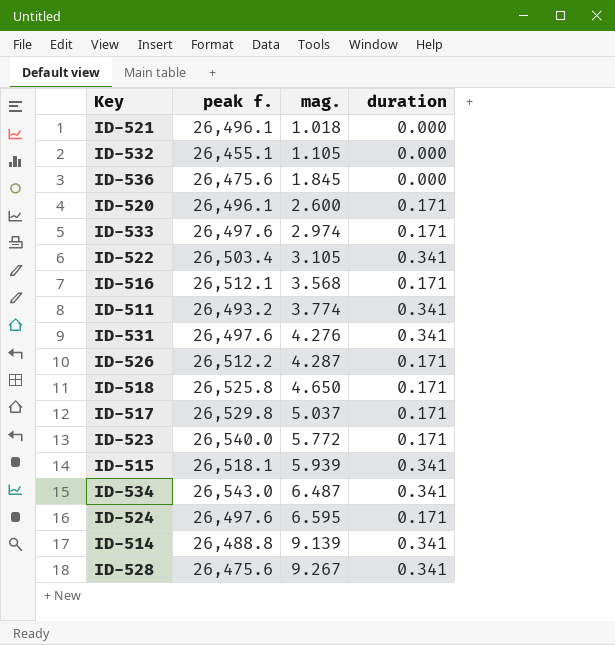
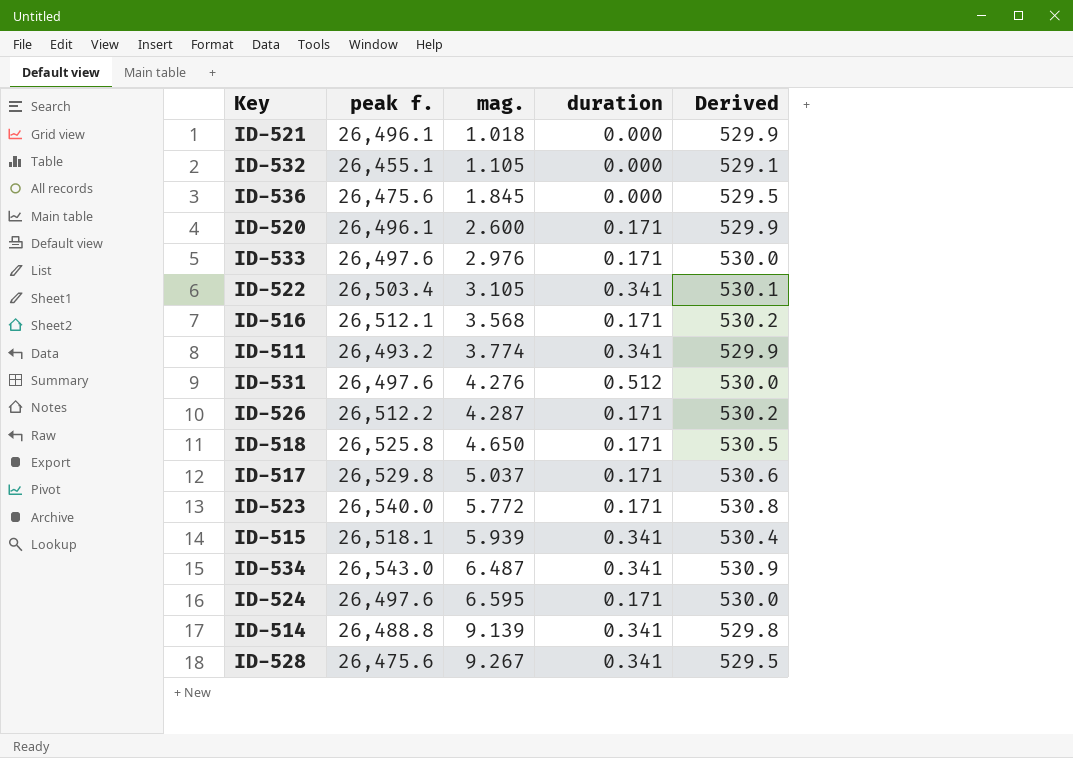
column Derived | formula: none -> [peak f.] * 0.02
ID-533 | mag.: 2.974 -> 2.976
ID-531 | duration: 0.341 -> 0.512

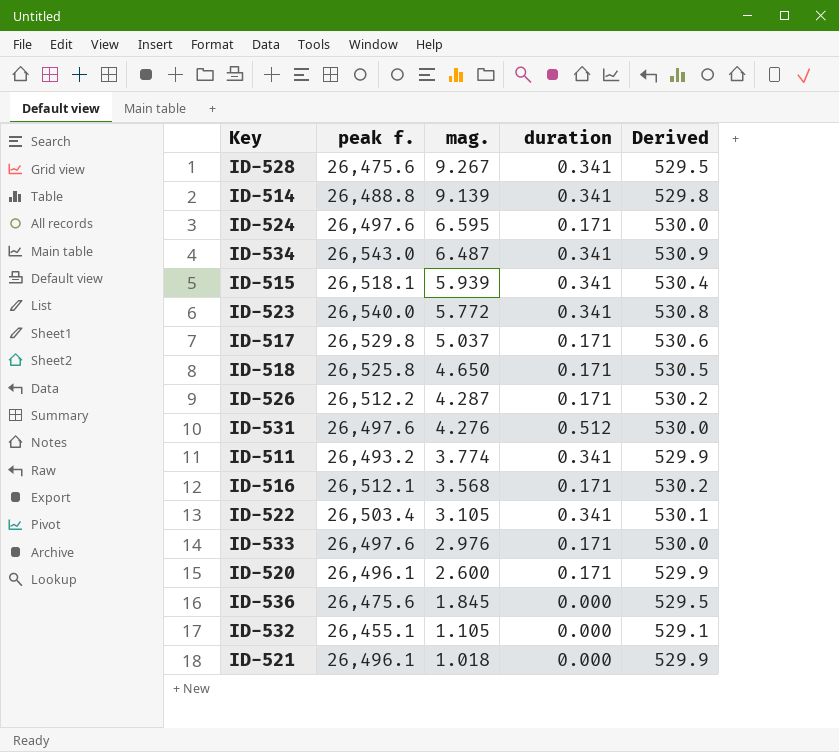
row order: mag. ascending -> mag. descending
ID-523 | duration: 0.171 -> 0.341

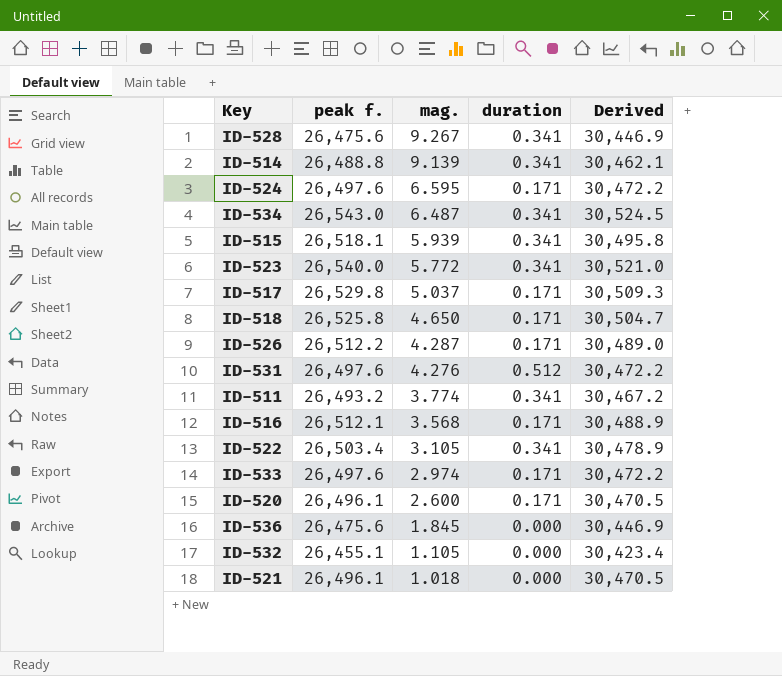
column Derived | formula: [peak f.] * 0.02 -> [peak f.] * 1.15
ID-533 | mag.: 2.976 -> 2.974

